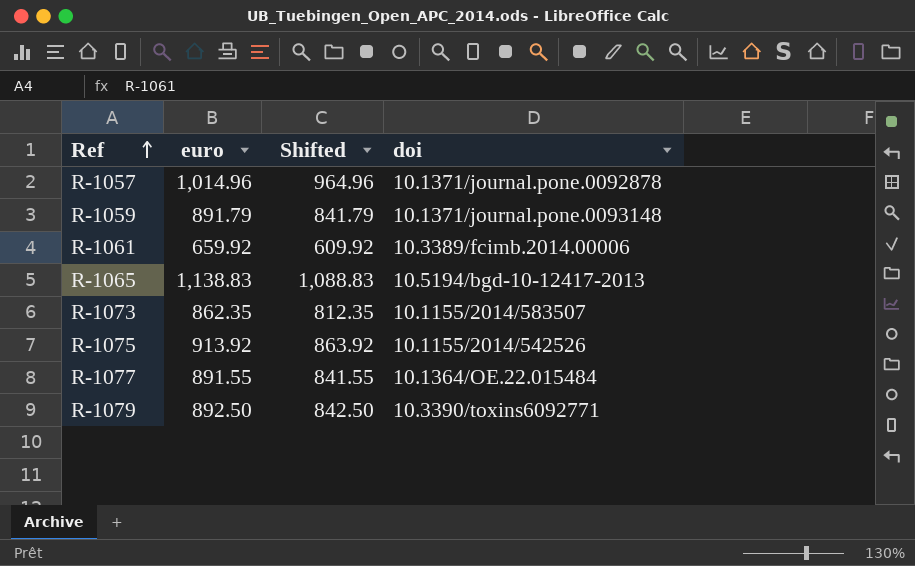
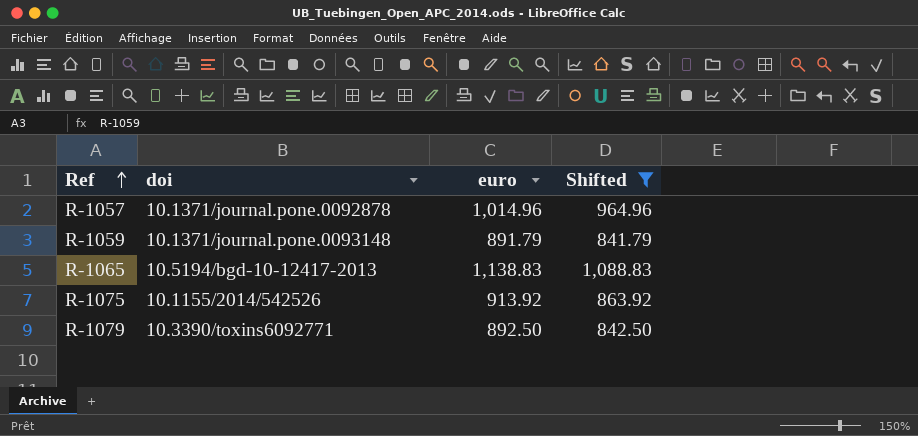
filter: none -> Shifted >= 841.79
column doi | position: 4 -> 2

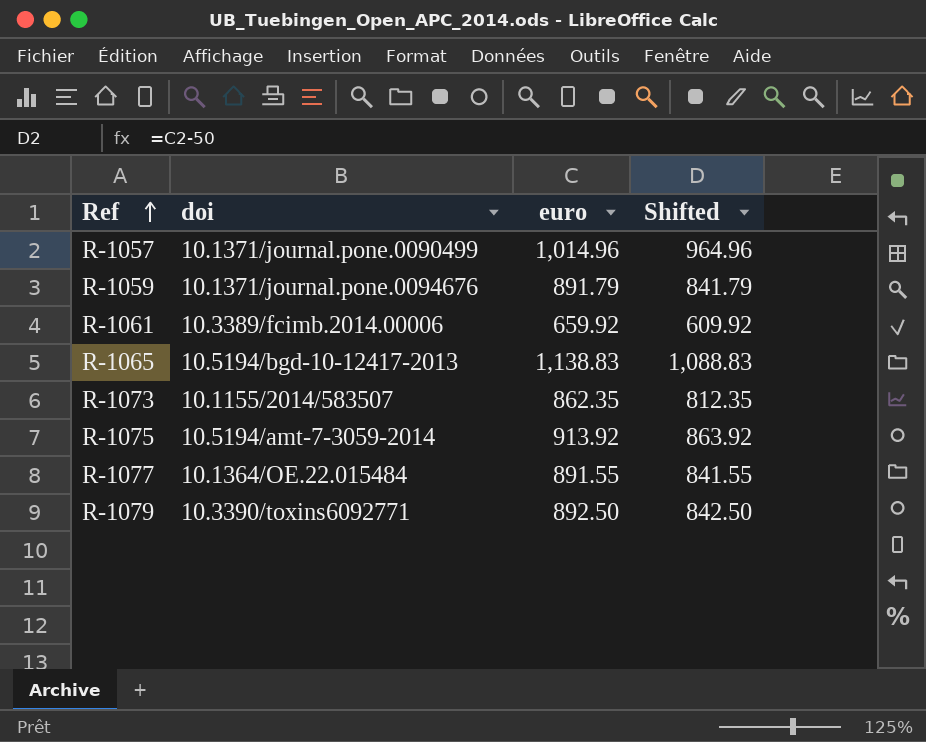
filter: Shifted >= 841.79 -> none
R-1057 | doi: 10.1371/journal.pone.0092878 -> 10.1371/journal.pone.0090499
R-1059 | doi: 10.1371/journal.pone.0093148 -> 10.1371/journal.pone.0094676
R-1075 | doi: 10.1155/2014/542526 -> 10.5194/amt-7-3059-2014

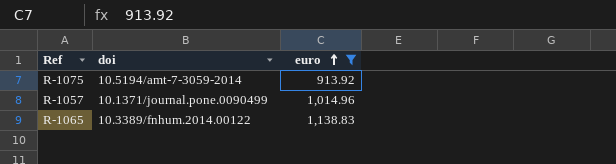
filter: none -> euro >= 913.92
row order: Ref ascending -> euro ascending
column Shifted | formula: [euro] - 50 -> none
R-1065 | doi: 10.5194/bgd-10-12417-2013 -> 10.3389/fnhum.2014.00122

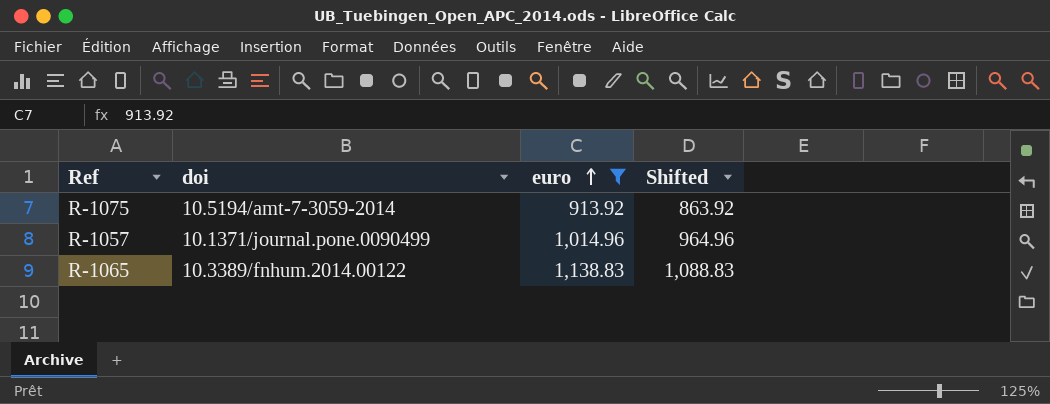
column Shifted | formula: none -> [euro] - 50

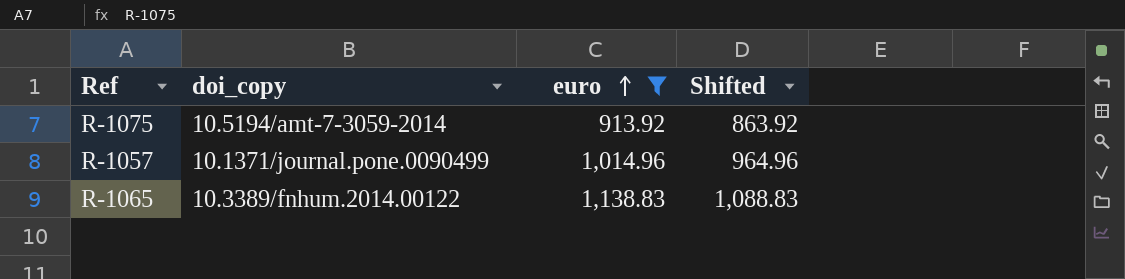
column name: doi -> doi_copy

